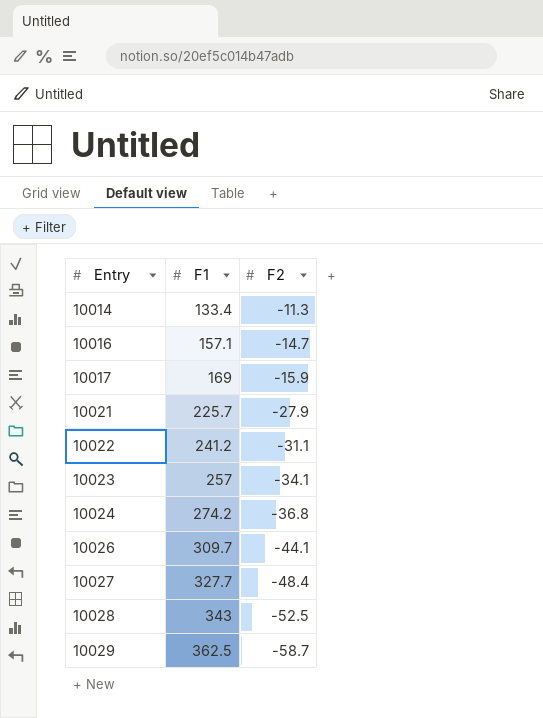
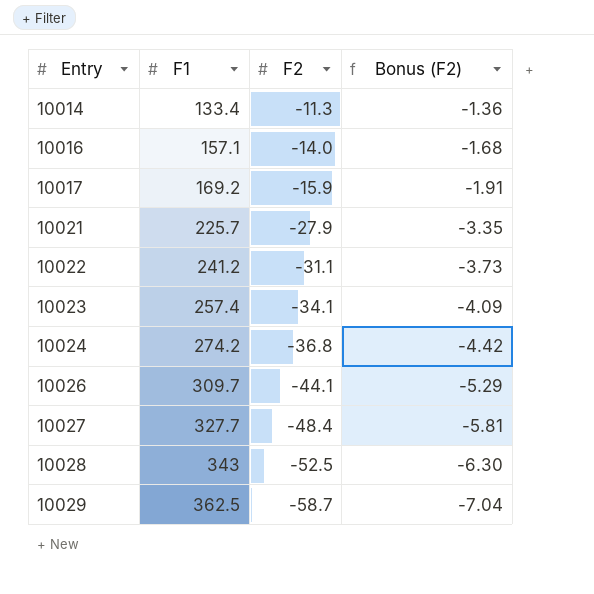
column Bonus (F2) | formula: none -> [F2] * 0.12
10016 | F2: -14.7 -> -14.0
10017 | F1: 169 -> 169.2
10023 | F1: 257 -> 257.4

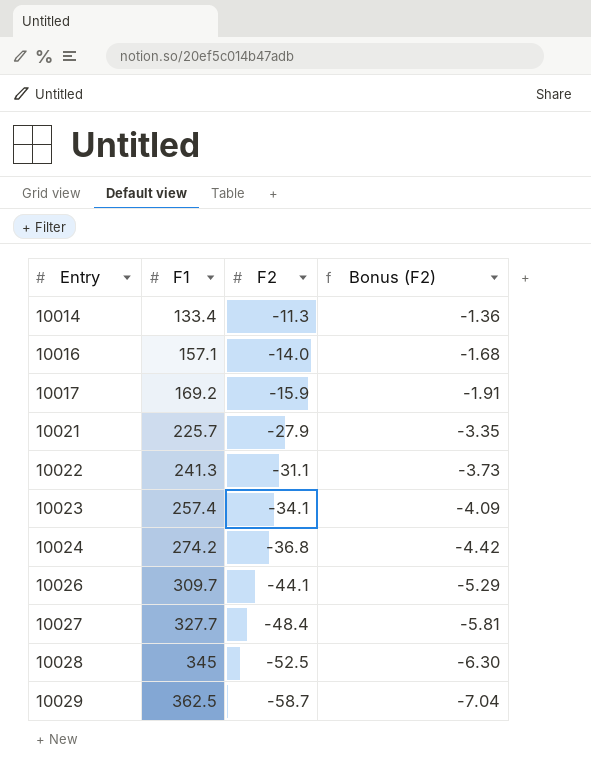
10022 | F1: 241.2 -> 241.3
10028 | F1: 343 -> 345

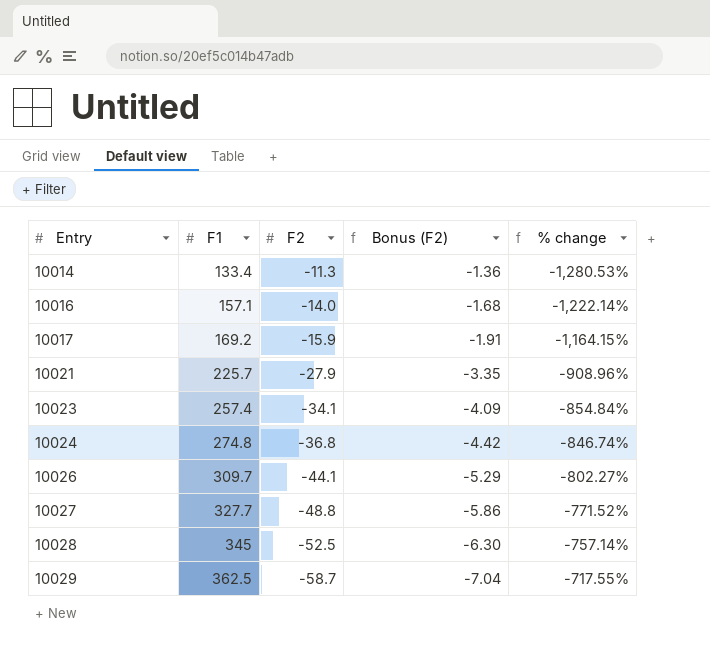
column % change | formula: none -> ([F1] - [F2]) / [F2]
row 10022: 241.3 | -31.1 | -3.73 -> none
10024 | F1: 274.2 -> 274.8
10027 | F2: -48.4 -> -48.8
10027 | Bonus (F2): -5.81 -> -5.86

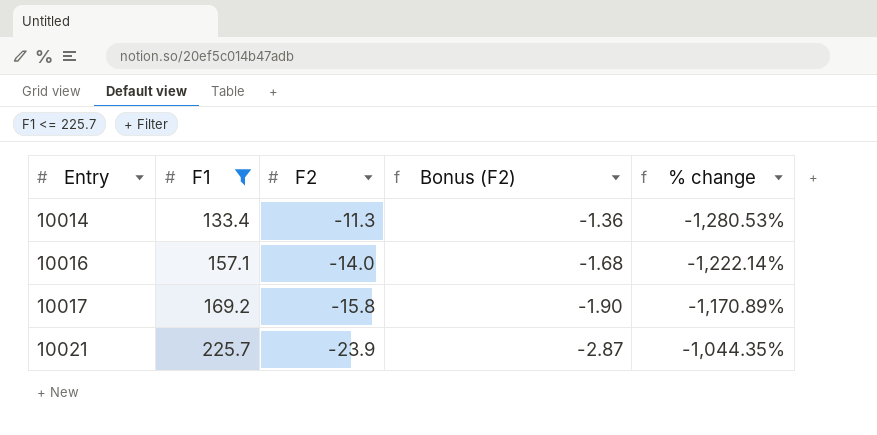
filter: none -> F1 <= 225.7
10017 | F2: -15.9 -> -15.8
10017 | Bonus (F2): -1.91 -> -1.90
10017 | % change: -1,164.15% -> -1,170.89%
10021 | F2: -27.9 -> -23.9
10021 | Bonus (F2): -3.35 -> -2.87
10021 | % change: -908.96% -> -1,044.35%

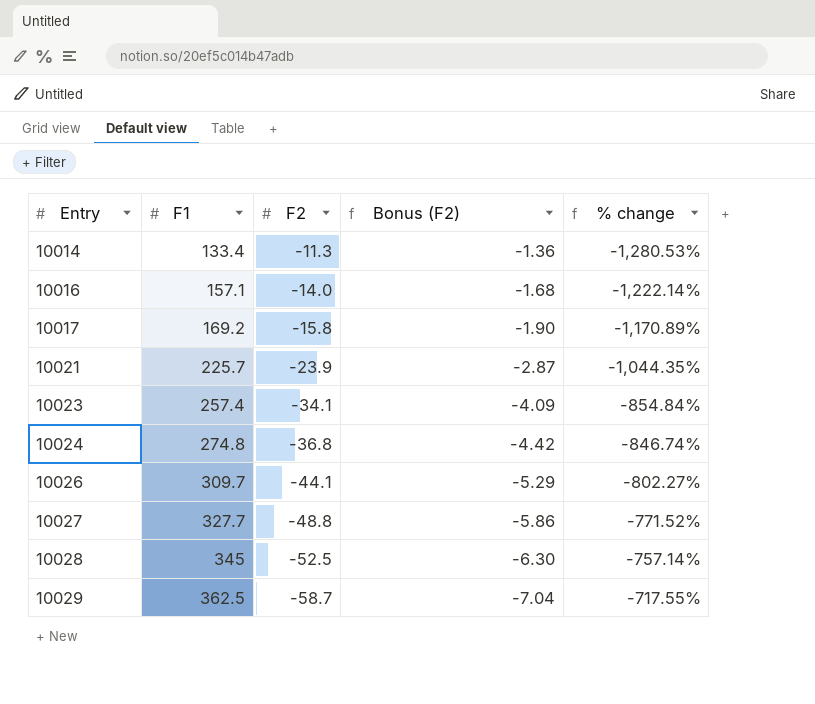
filter: F1 <= 225.7 -> none

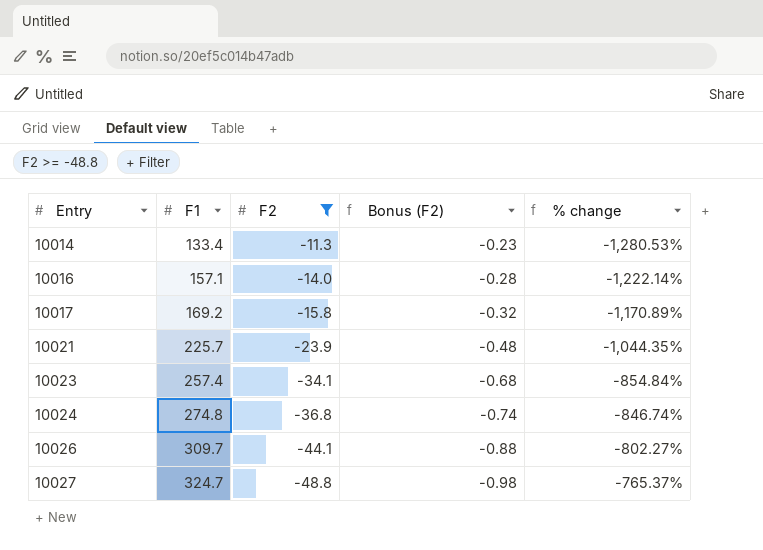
filter: none -> F2 >= -48.8
column Bonus (F2) | formula: [F2] * 0.12 -> [F2] * 0.02
10027 | F1: 327.7 -> 324.7
10027 | % change: -771.52% -> -765.37%

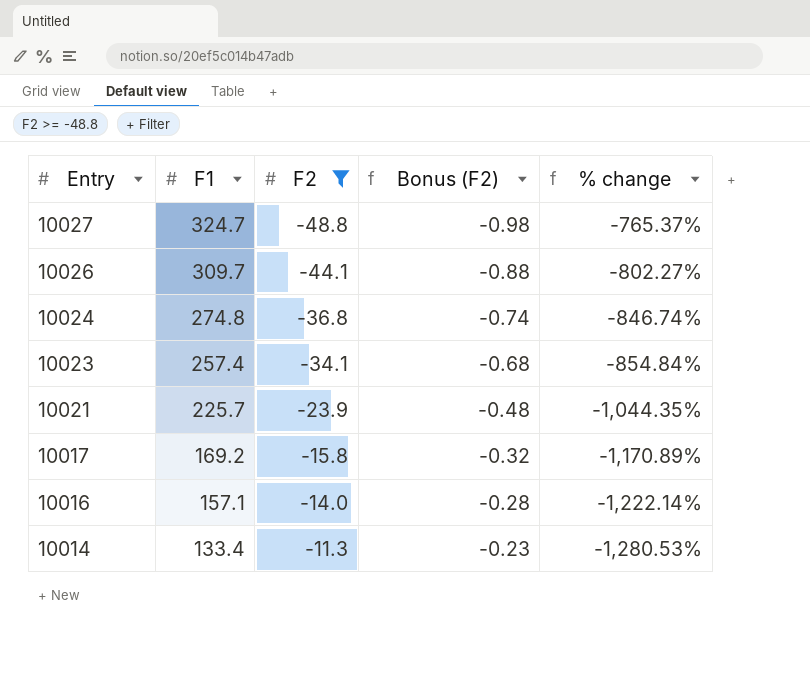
row order: Entry ascending -> Entry descending

